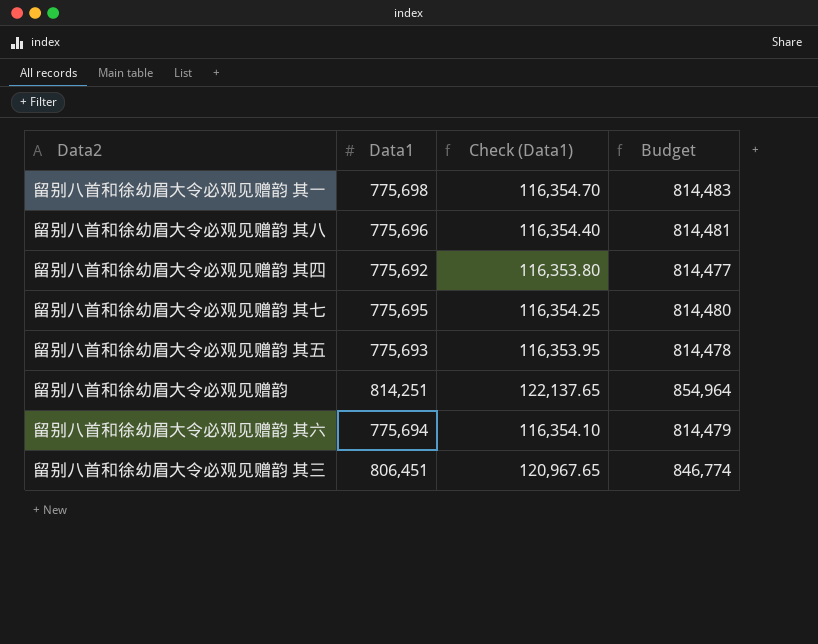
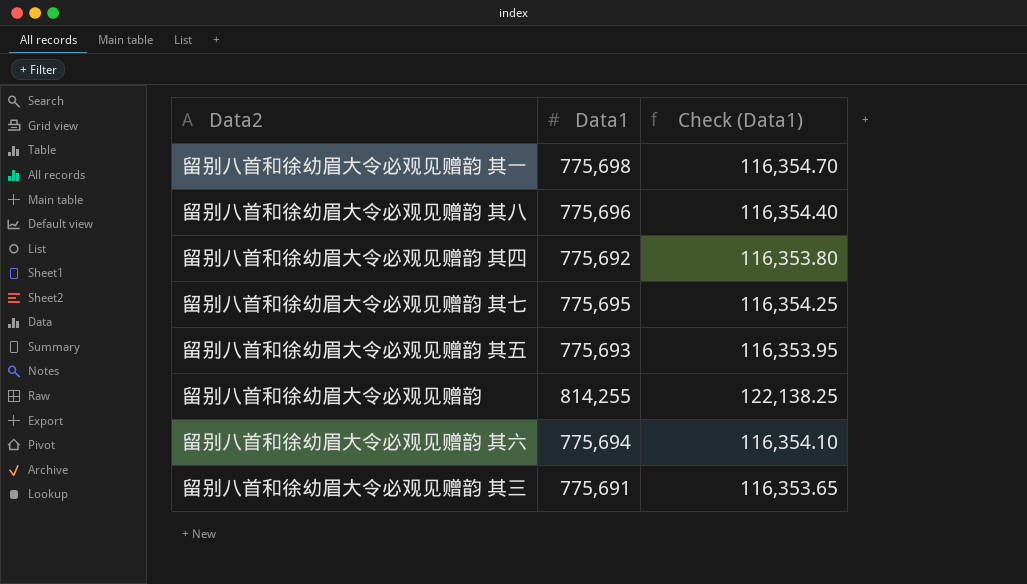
column Budget | formula: [Data1] * 1.05 -> none
留别八首和徐幼眉大令必观见赠韵 | Data1: 814,251 -> 814,255
留别八首和徐幼眉大令必观见赠韵 | Check (Data1): 122,137.65 -> 122,138.25
留别八首和徐幼眉大令必观见赠韵 其三 | Data1: 806,451 -> 775,691
留别八首和徐幼眉大令必观见赠韵 其三 | Check (Data1): 120,967.65 -> 116,353.65

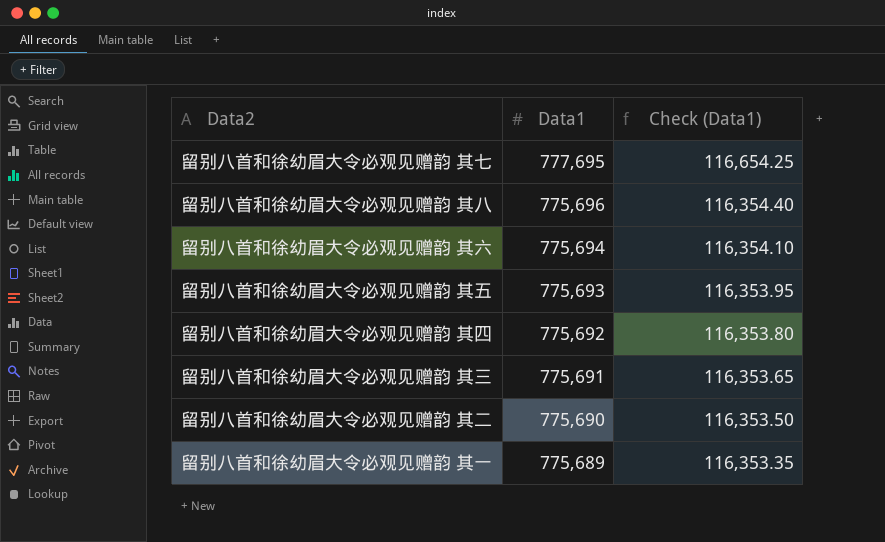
row order: none -> Data1 descending
row 留别八首和徐幼眉大令必观见赠韵: 814,255 | 122,138.25 -> none
留别八首和徐幼眉大令必观见赠韵 其七 | Data1: 775,695 -> 777,695
留别八首和徐幼眉大令必观见赠韵 其七 | Check (Data1): 116,354.25 -> 116,654.25
row 留别八首和徐幼眉大令必观见赠韵 其二: none -> 775,690 | 116,353.50
留别八首和徐幼眉大令必观见赠韵 其一 | Data1: 775,698 -> 775,689
留别八首和徐幼眉大令必观见赠韵 其一 | Check (Data1): 116,354.70 -> 116,353.35

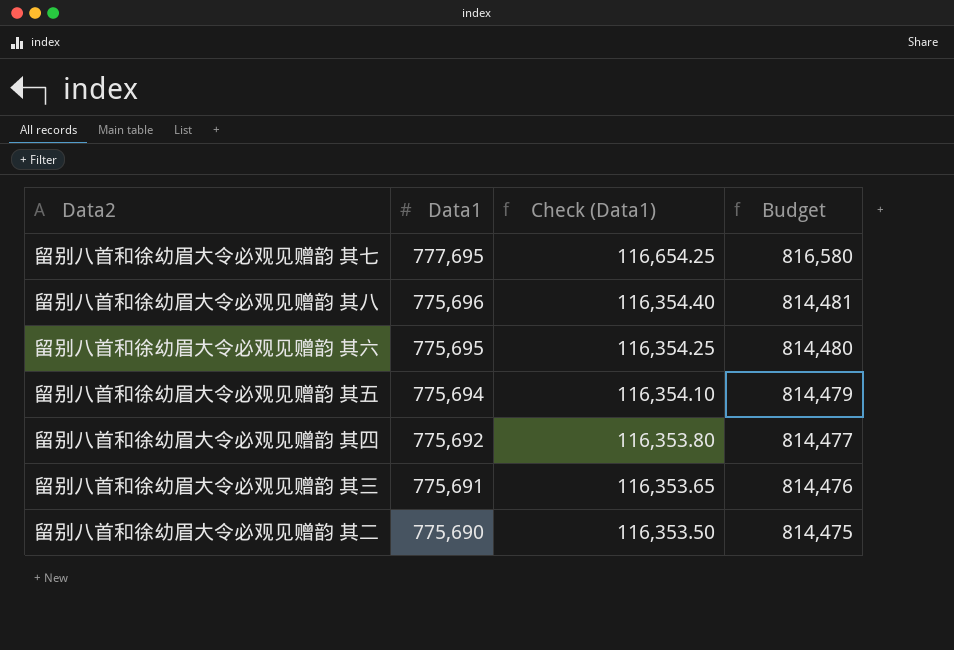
column Budget | formula: none -> [Data1] * 1.05
row 留别八首和徐幼眉大令必观见赠韵 其一: 775,689 | 116,353.35 -> none
留别八首和徐幼眉大令必观见赠韵 其六 | Data1: 775,694 -> 775,695
留别八首和徐幼眉大令必观见赠韵 其六 | Check (Data1): 116,354.10 -> 116,354.25
留别八首和徐幼眉大令必观见赠韵 其五 | Data1: 775,693 -> 775,694
留别八首和徐幼眉大令必观见赠韵 其五 | Check (Data1): 116,353.95 -> 116,354.10

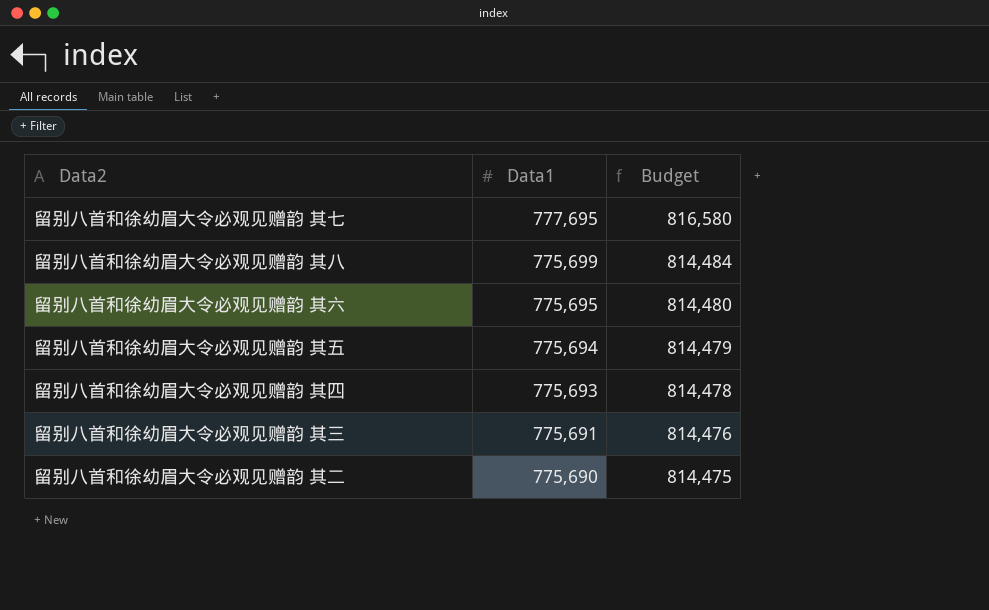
column Check (Data1) | formula: [Data1] * 0.15 -> none
留别八首和徐幼眉大令必观见赠韵 其八 | Data1: 775,696 -> 775,699
留别八首和徐幼眉大令必观见赠韵 其八 | Budget: 814,481 -> 814,484
留别八首和徐幼眉大令必观见赠韵 其四 | Data1: 775,692 -> 775,693
留别八首和徐幼眉大令必观见赠韵 其四 | Budget: 814,477 -> 814,478

